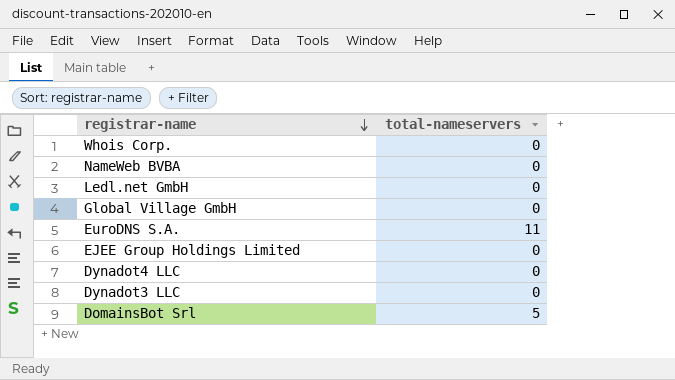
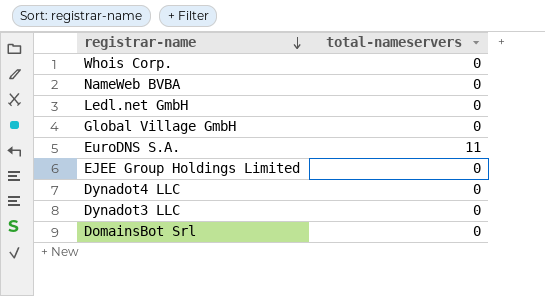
DomainsBot Srl | total-nameservers: 5 -> 0

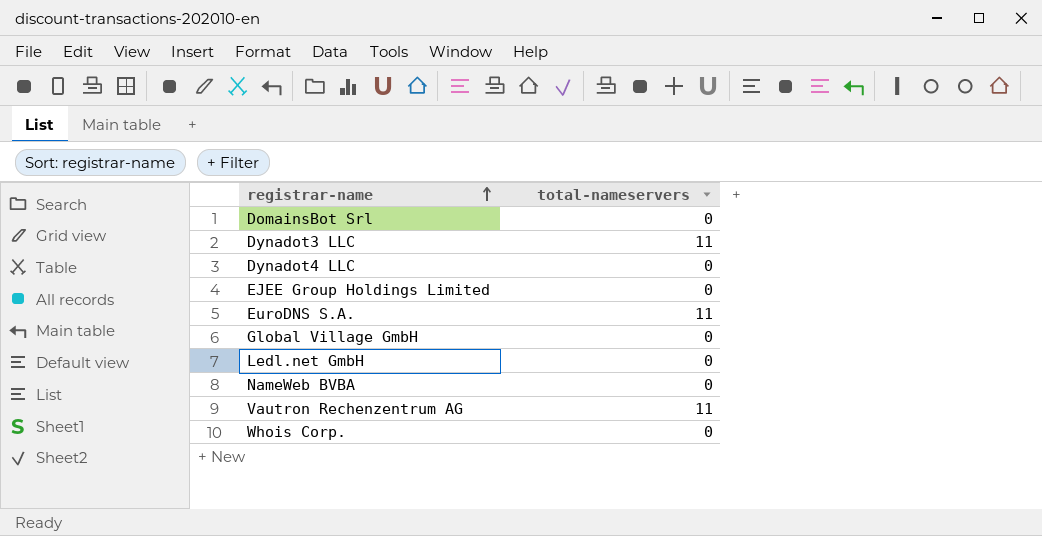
row order: registrar-name descending -> registrar-name ascending
Dynadot3 LLC | total-nameservers: 0 -> 11
row Vautron Rechenzentrum AG: none -> 11

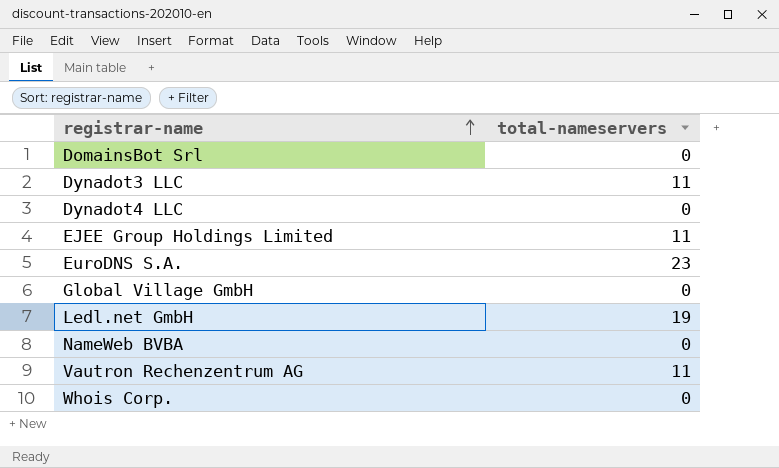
EJEE Group Holdings Limited | total-nameservers: 0 -> 11
EuroDNS S.A. | total-nameservers: 11 -> 23
Ledl.net GmbH | total-nameservers: 0 -> 19

